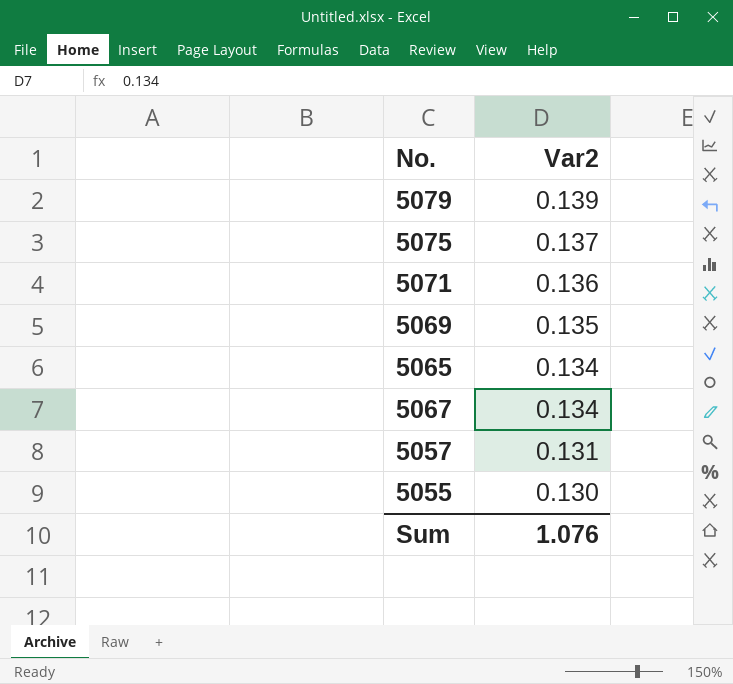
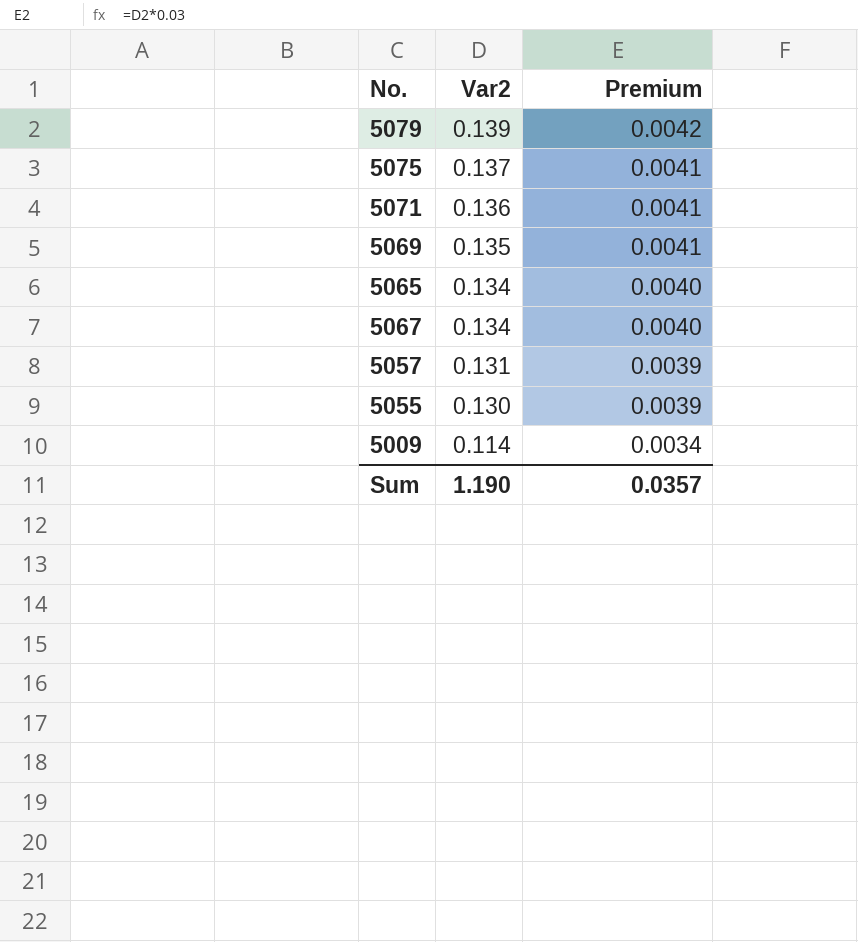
column Premium | formula: none -> [Var2] * 0.03
row 5009: none -> 0.114 | 0.0034
Sum | Var2: 1.076 -> 1.190

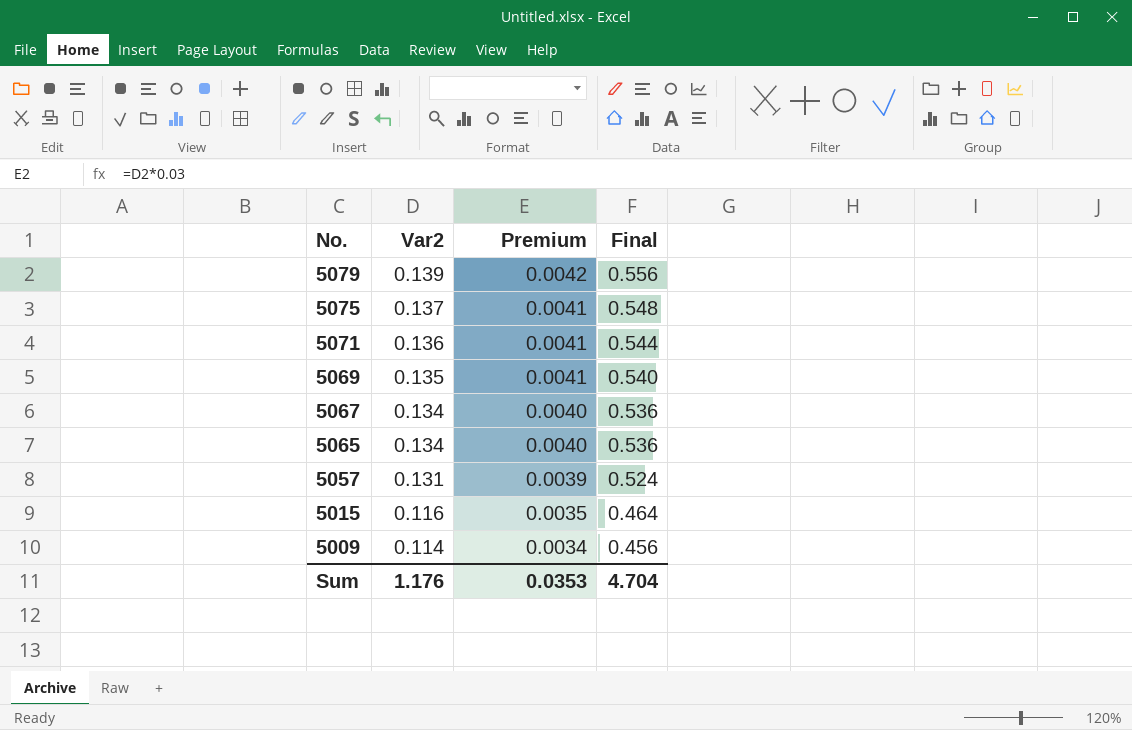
row order: Var2 descending -> No. descending
column Final | formula: none -> [Var2] * 4
row 5055: 0.130 | 0.0039 -> none
row 5015: none -> 0.116 | 0.0035 | 0.464
Sum | Var2: 1.190 -> 1.176
Sum | Premium: 0.0357 -> 0.0353

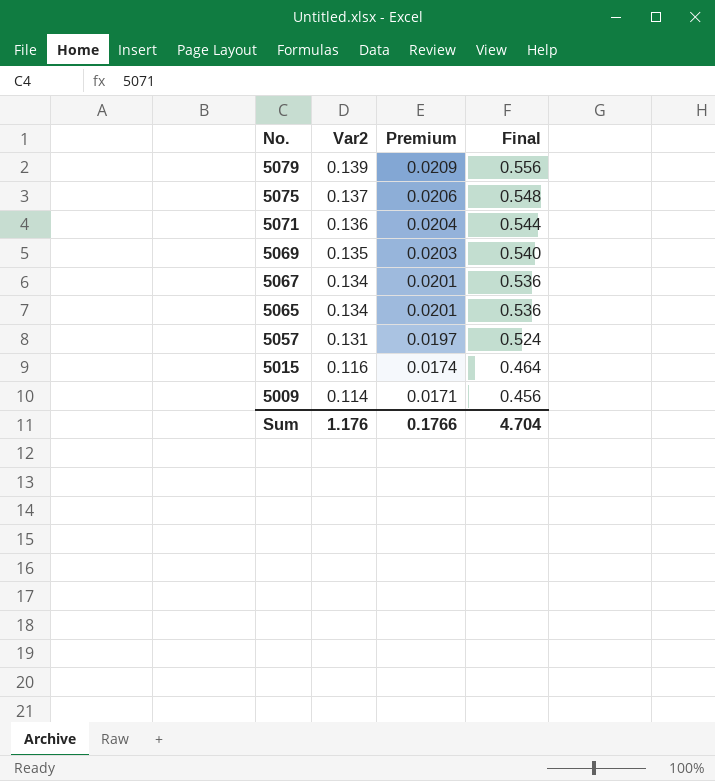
column Premium | formula: [Var2] * 0.03 -> [Var2] * 0.15
Sum | Premium: 0.0353 -> 0.1766

